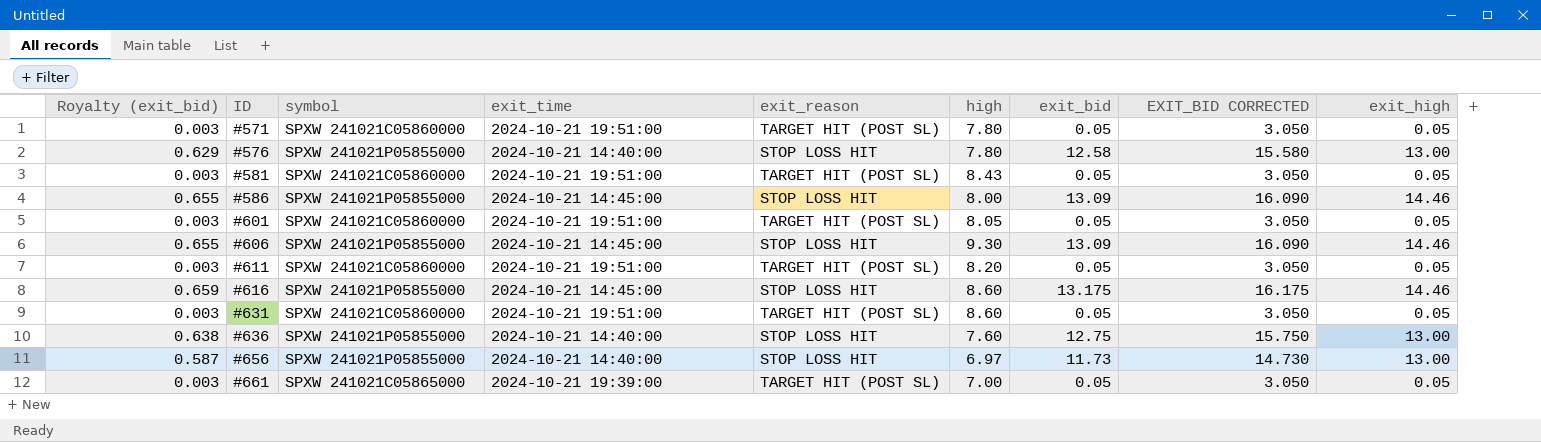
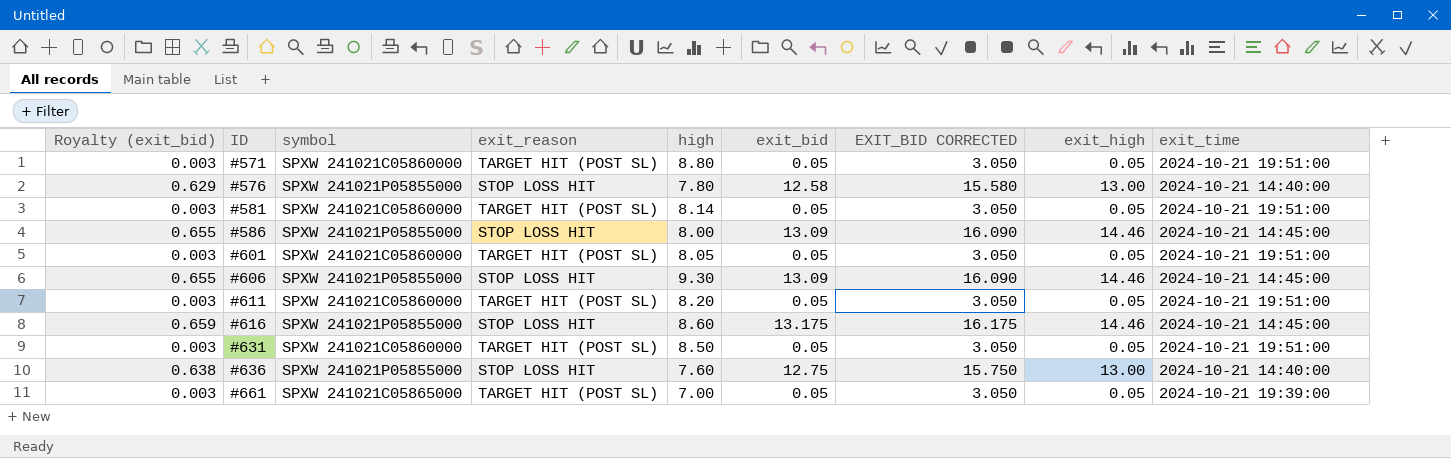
column exit_time | position: 4 -> 9
row #656: 0.587 | SPXW 241021P05855000 | 2024-10-21 14:40:00 | STOP LOSS HIT | 6.97 | 11.73 | 14.730 | 13.00 -> none
#571 | high: 7.80 -> 8.80
#581 | high: 8.43 -> 8.14
#631 | high: 8.60 -> 8.50

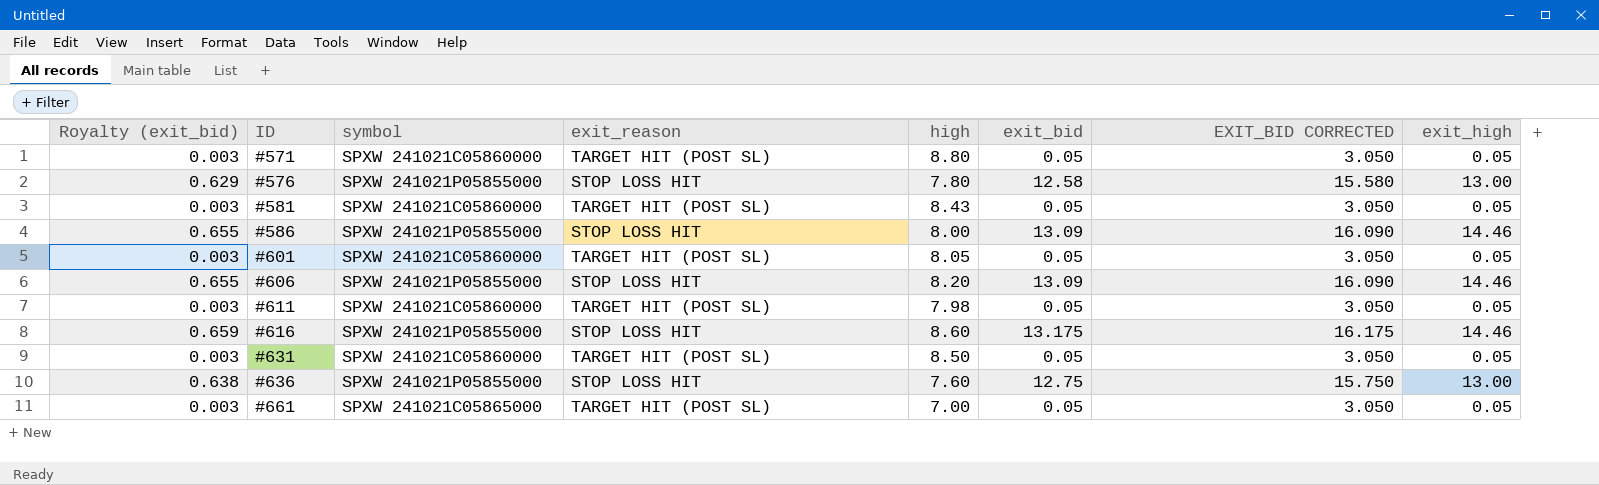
column exit_time | position: 9 -> none
#581 | high: 8.14 -> 8.43
#606 | high: 9.30 -> 8.20
#611 | high: 8.20 -> 7.98

